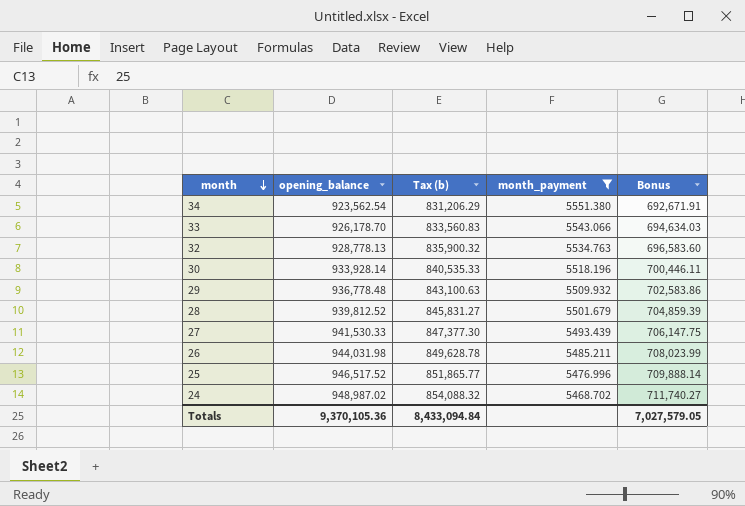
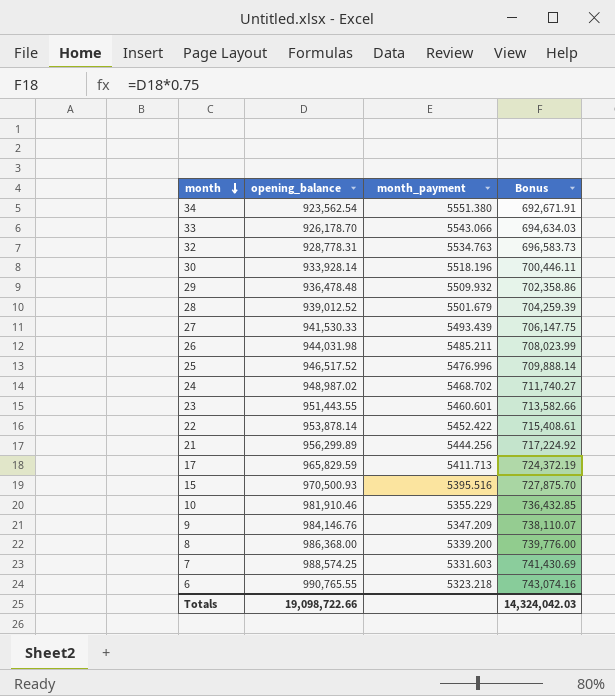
filter: month_payment >= 5468.702 -> none
column Tax (b) | formula: [opening_balance] * 0.9 -> none
32 | opening_balance: 928,778.13 -> 928,778.31
32 | Bonus: 696,583.60 -> 696,583.73
29 | opening_balance: 936,778.48 -> 936,478.48
29 | Bonus: 702,583.86 -> 702,358.86
28 | opening_balance: 939,812.52 -> 939,012.52
28 | Bonus: 704,859.39 -> 704,259.39
Totals | opening_balance: 9,370,105.36 -> 19,098,722.66
Totals | Bonus: 7,027,579.05 -> 14,324,042.03

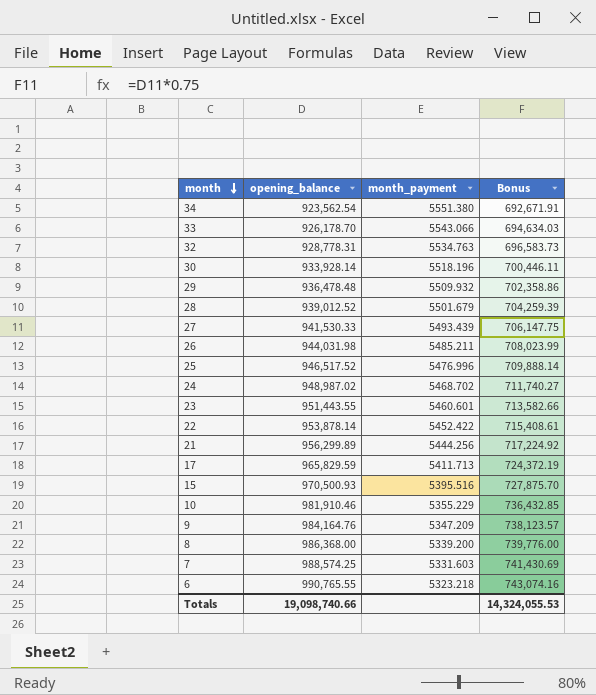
9 | opening_balance: 984,146.76 -> 984,164.76
9 | Bonus: 738,110.07 -> 738,123.57
Totals | opening_balance: 19,098,722.66 -> 19,098,740.66
Totals | Bonus: 14,324,042.03 -> 14,324,055.53

